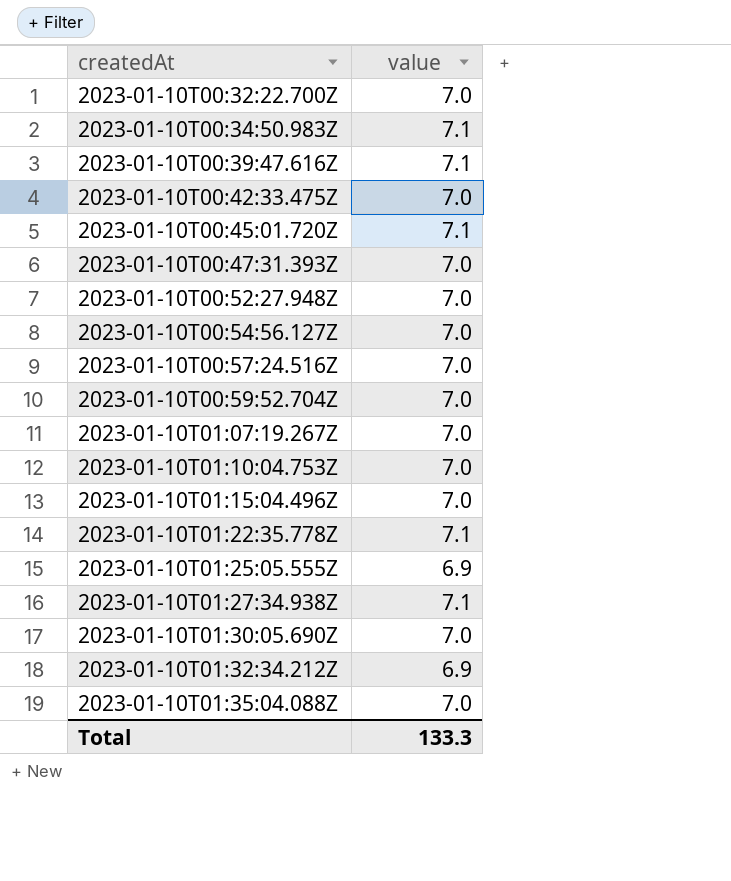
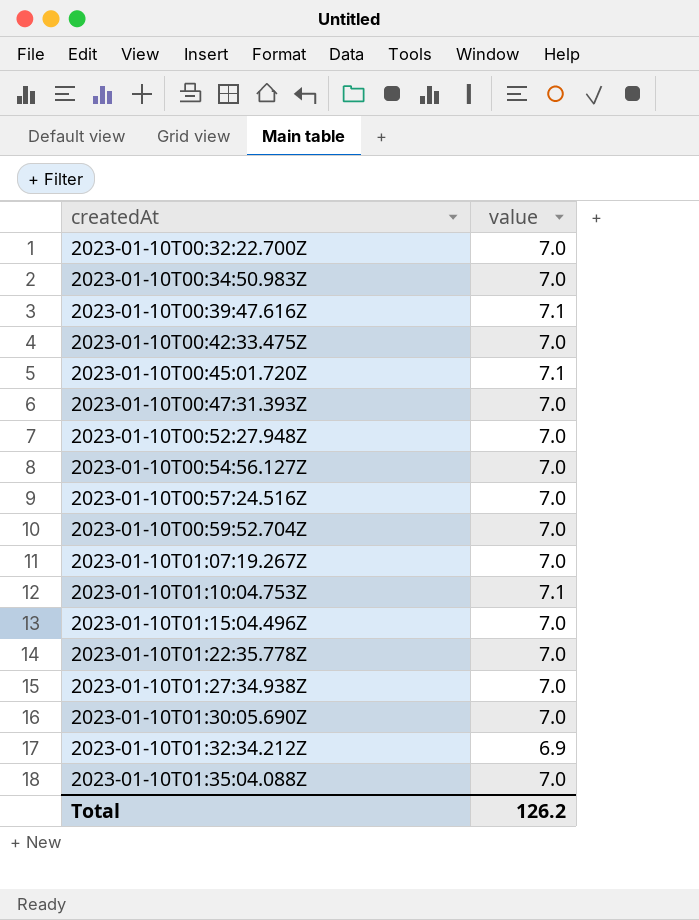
row 2023-01-10T01:25:05.555Z: 6.9 -> none
2023-01-10T00:34:50.983Z | value: 7.1 -> 7.0
2023-01-10T01:10:04.753Z | value: 7.0 -> 7.1
2023-01-10T01:22:35.778Z | value: 7.1 -> 7.0
2023-01-10T01:27:34.938Z | value: 7.1 -> 7.0
Total | value: 133.3 -> 126.2

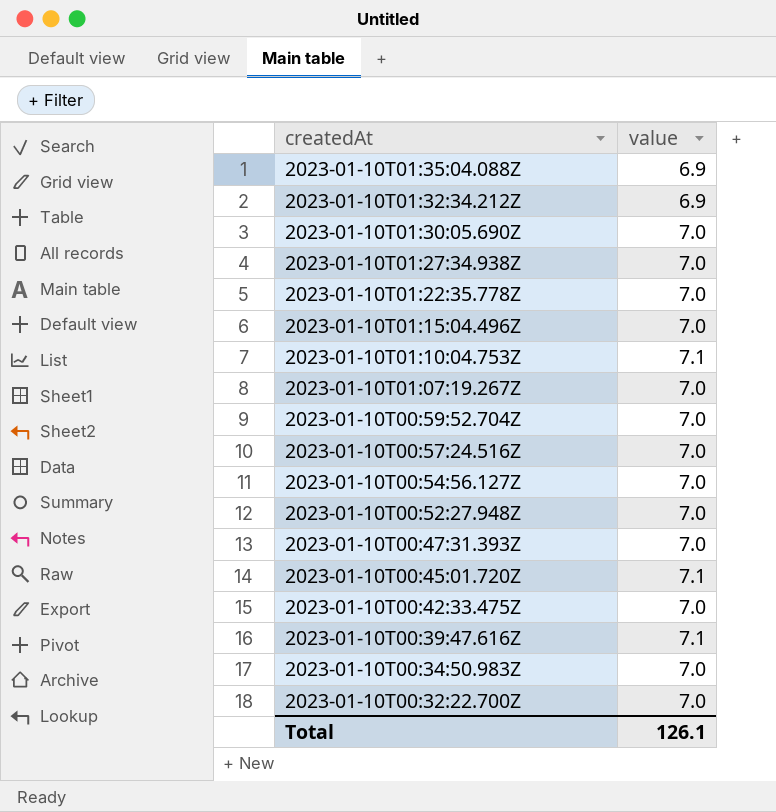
row order: createdAt ascending -> createdAt descending
2023-01-10T01:35:04.088Z | value: 7.0 -> 6.9
Total | value: 126.2 -> 126.1

